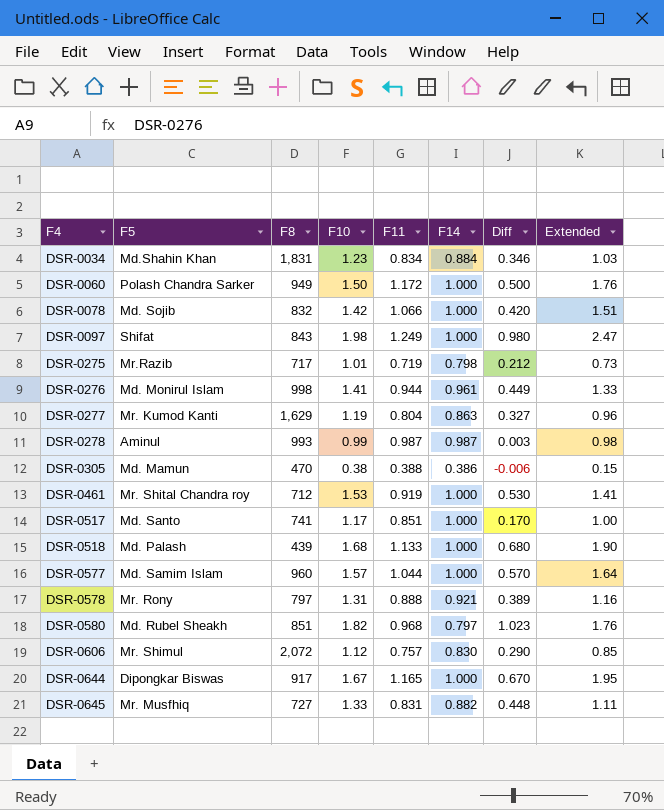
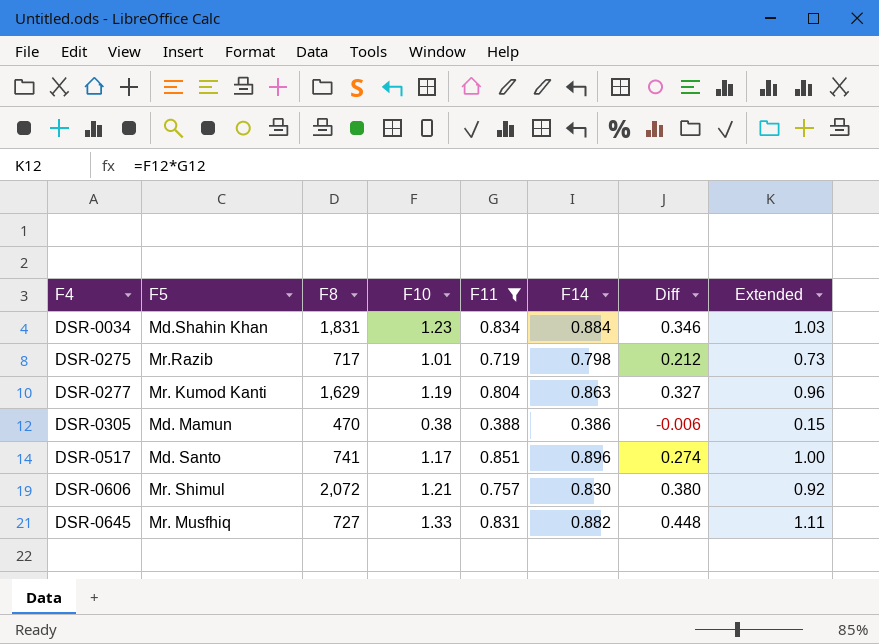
filter: none -> F11 <= 0.851
DSR-0517 | F14: 1.000 -> 0.896
DSR-0517 | Diff: 0.170 -> 0.274
DSR-0606 | F10: 1.12 -> 1.21
DSR-0606 | Diff: 0.290 -> 0.380
DSR-0606 | Extended: 0.85 -> 0.92

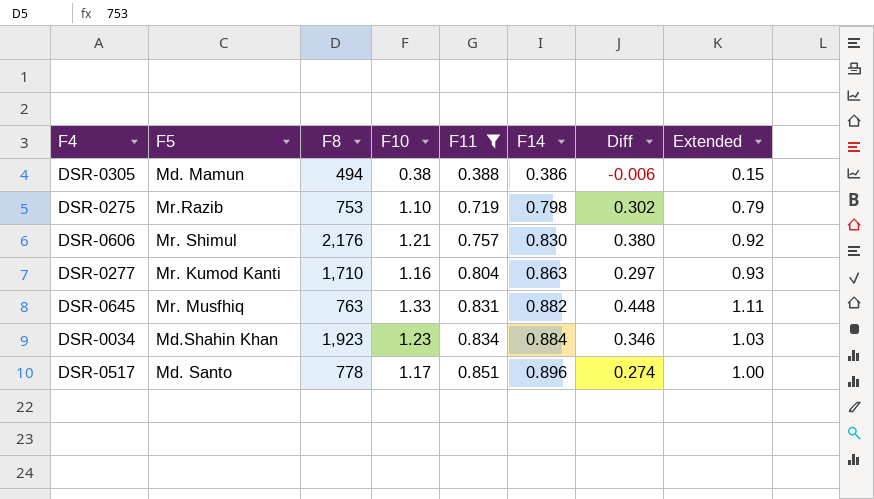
row order: F4 ascending -> F11 ascending
DSR-0305 | F8: 470 -> 494
DSR-0275 | F8: 717 -> 753
DSR-0275 | F10: 1.01 -> 1.10
DSR-0275 | Diff: 0.212 -> 0.302
DSR-0275 | Extended: 0.73 -> 0.79
DSR-0606 | F8: 2,072 -> 2,176
DSR-0277 | F8: 1,629 -> 1,710
DSR-0277 | F10: 1.19 -> 1.16
DSR-0277 | Diff: 0.327 -> 0.297
DSR-0277 | Extended: 0.96 -> 0.93
DSR-0645 | F8: 727 -> 763
DSR-0034 | F8: 1,831 -> 1,923
DSR-0517 | F8: 741 -> 778

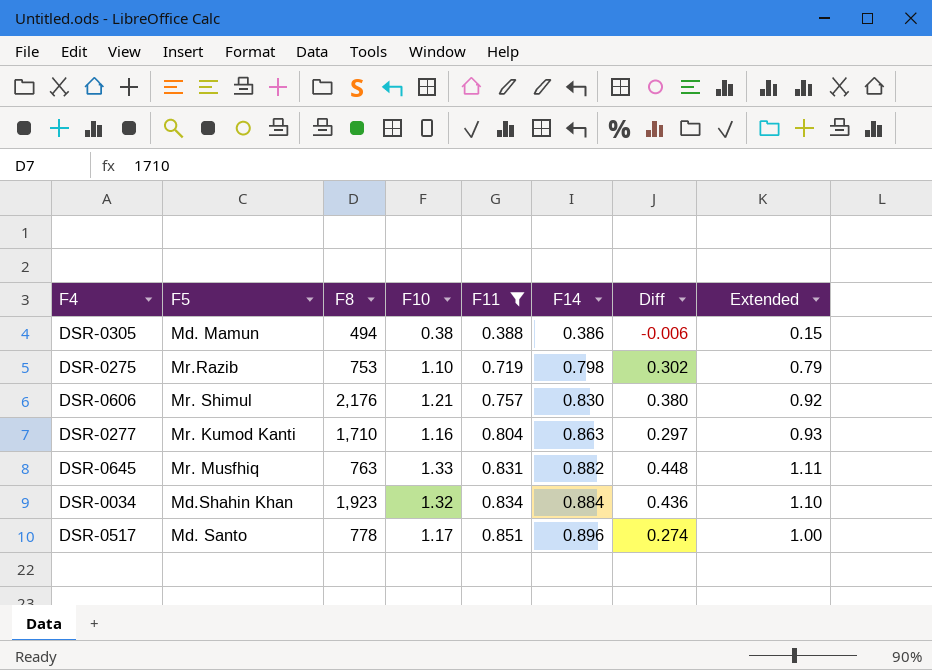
DSR-0034 | F10: 1.23 -> 1.32
DSR-0034 | Diff: 0.346 -> 0.436
DSR-0034 | Extended: 1.03 -> 1.10

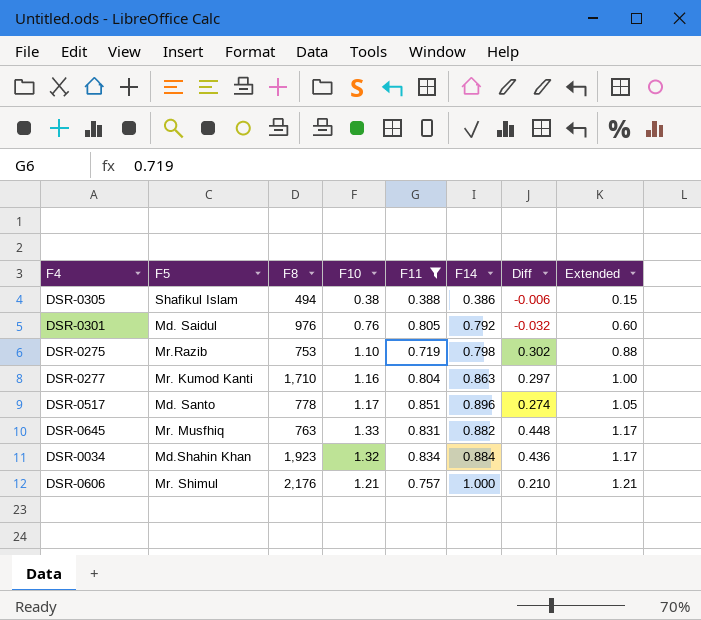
row order: F11 ascending -> Extended ascending
column Extended | formula: [F10] * [F11] -> [F10] * [F14]
DSR-0305 | F5: Md. Mamun -> Shafikul Islam
row DSR-0301: none -> Md. Saidul | 976 | 0.76 | 0.805 | 0.792 | -0.032 | 0.60
DSR-0606 | F14: 0.830 -> 1.000
DSR-0606 | Diff: 0.380 -> 0.210

